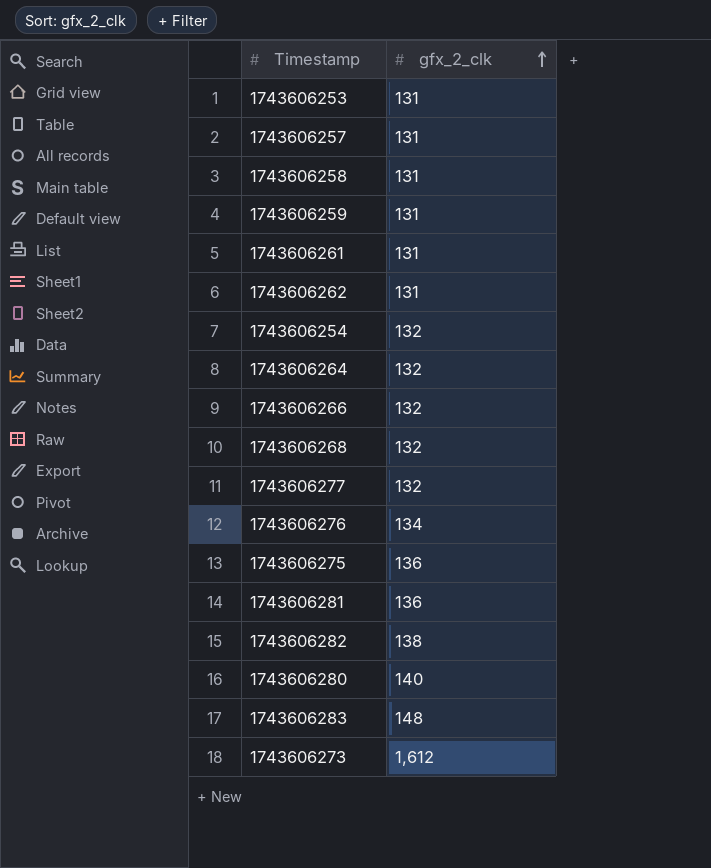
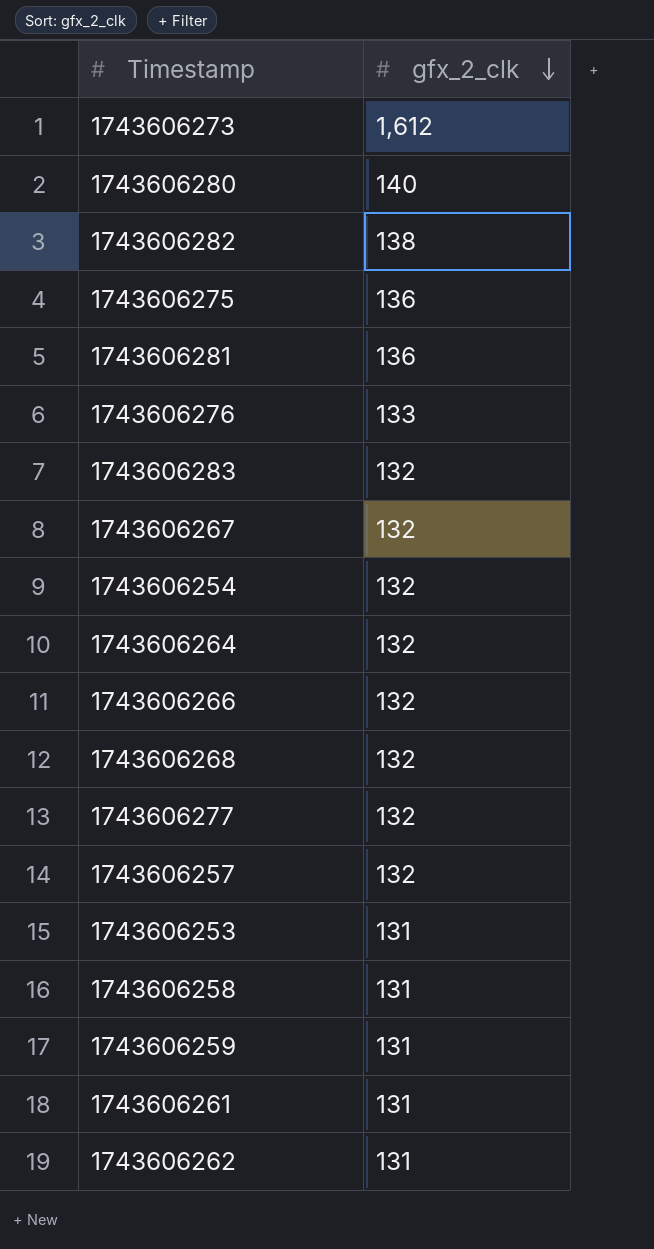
row order: gfx_2_clk ascending -> gfx_2_clk descending
1743606276 | gfx_2_clk: 134 -> 133
1743606283 | gfx_2_clk: 148 -> 132
row 1743606267: none -> 132
1743606257 | gfx_2_clk: 131 -> 132

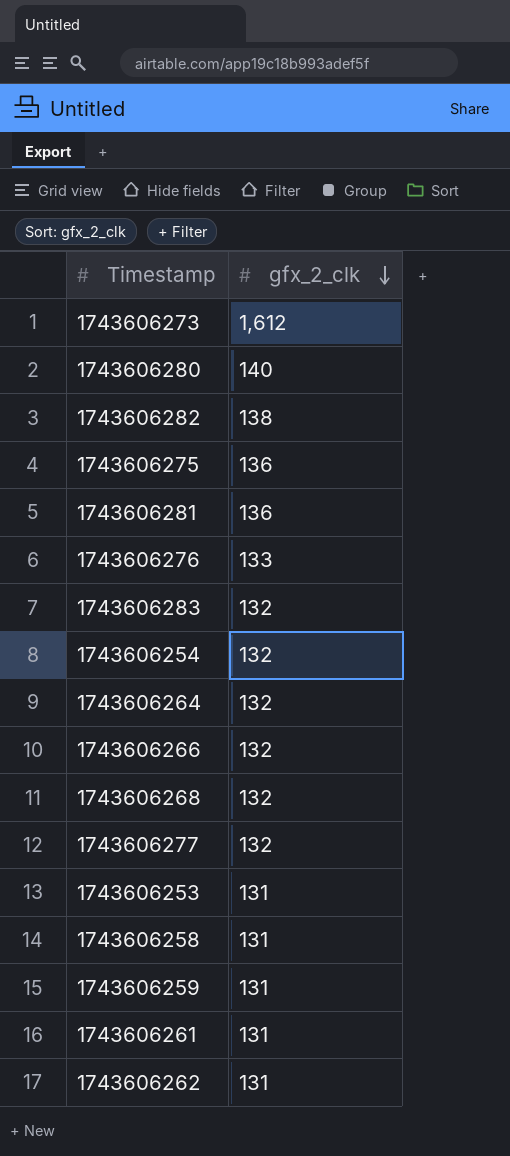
row 1743606267: 132 -> none
row 1743606257: 132 -> none

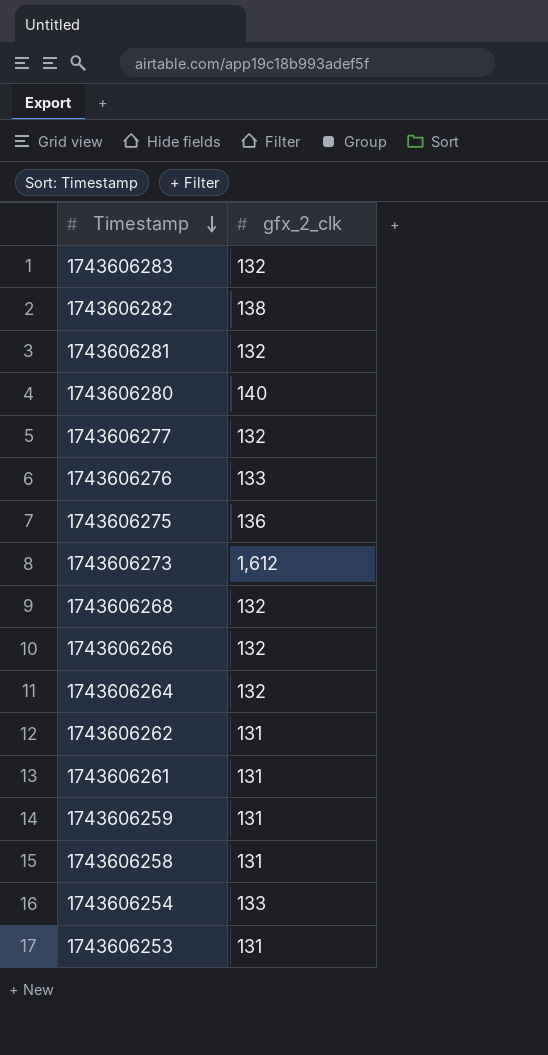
row order: gfx_2_clk descending -> Timestamp descending
1743606281 | gfx_2_clk: 136 -> 132
1743606254 | gfx_2_clk: 132 -> 133

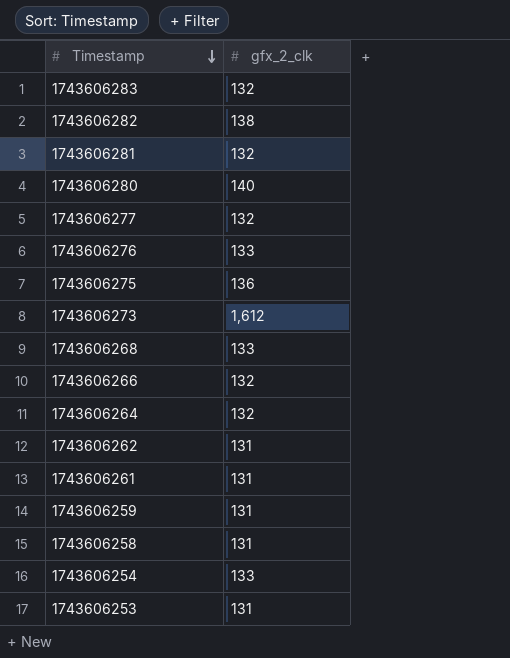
1743606268 | gfx_2_clk: 132 -> 133

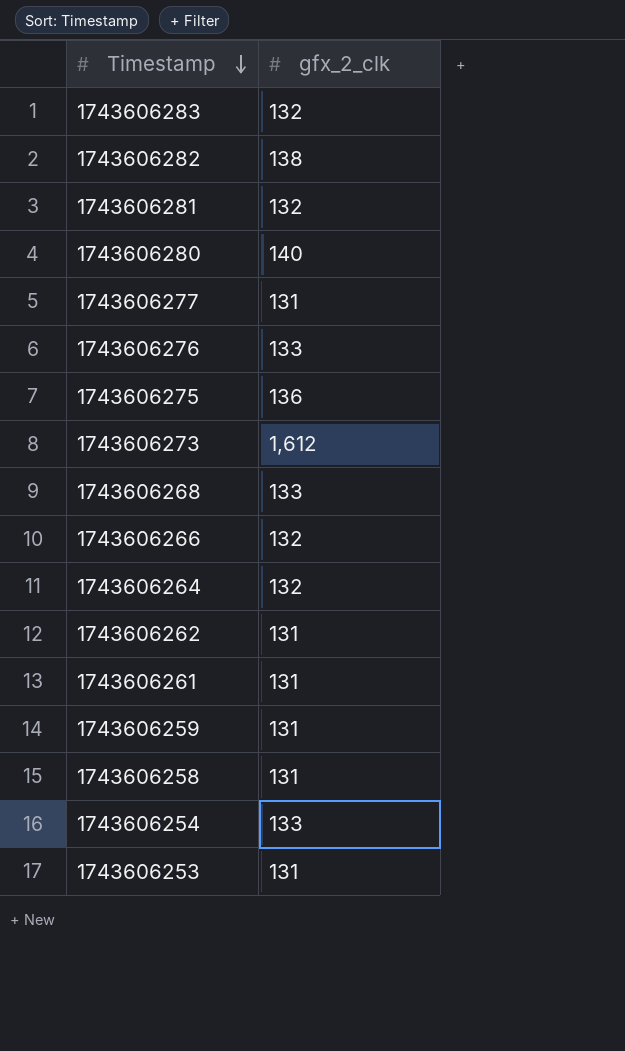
1743606277 | gfx_2_clk: 132 -> 131

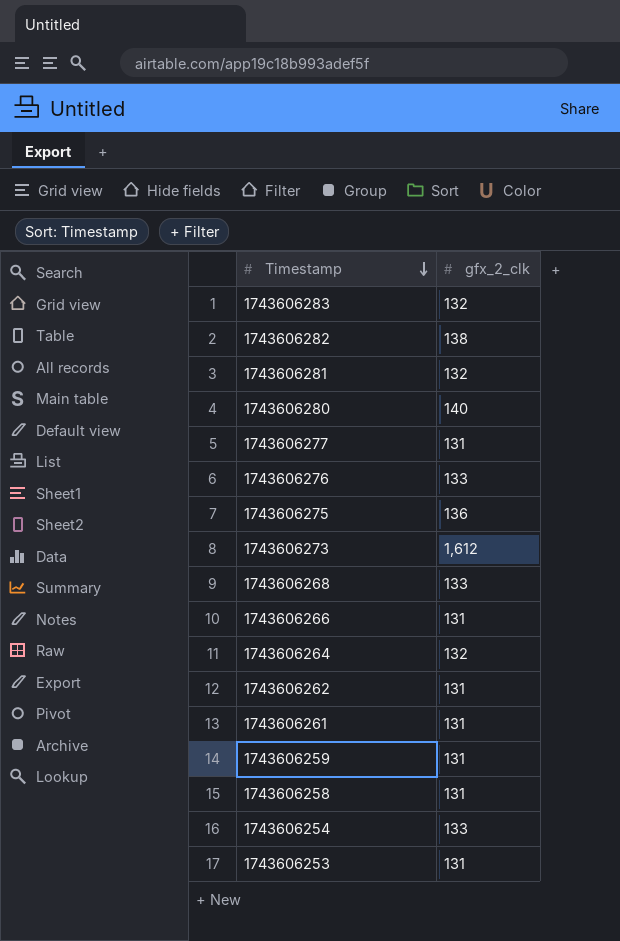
1743606266 | gfx_2_clk: 132 -> 131

